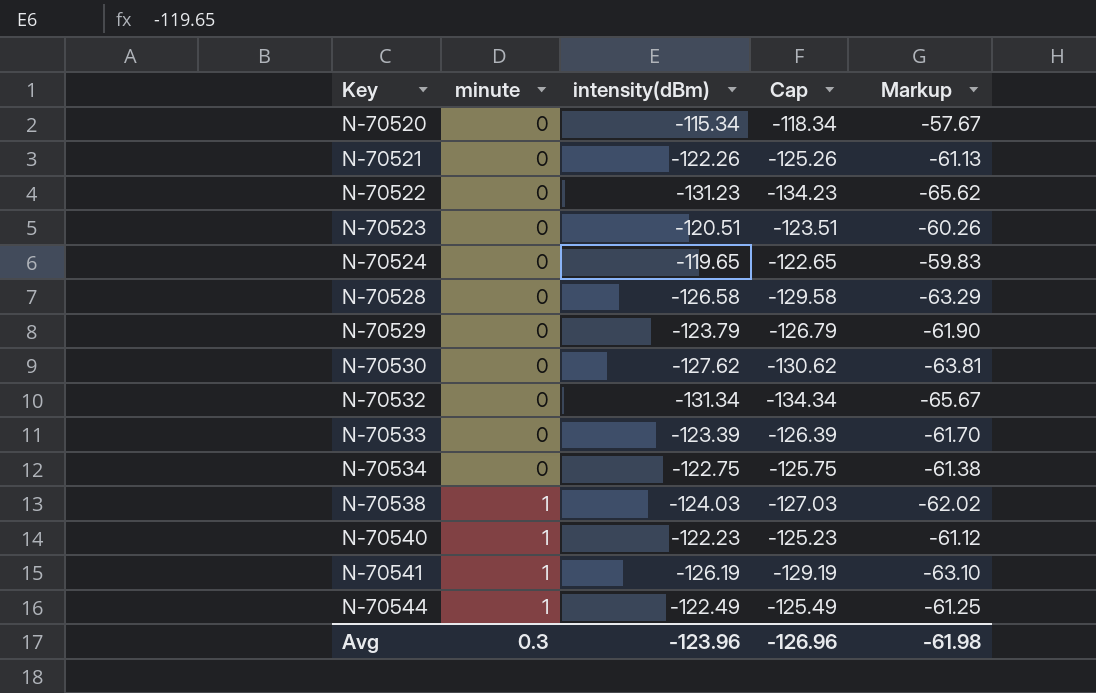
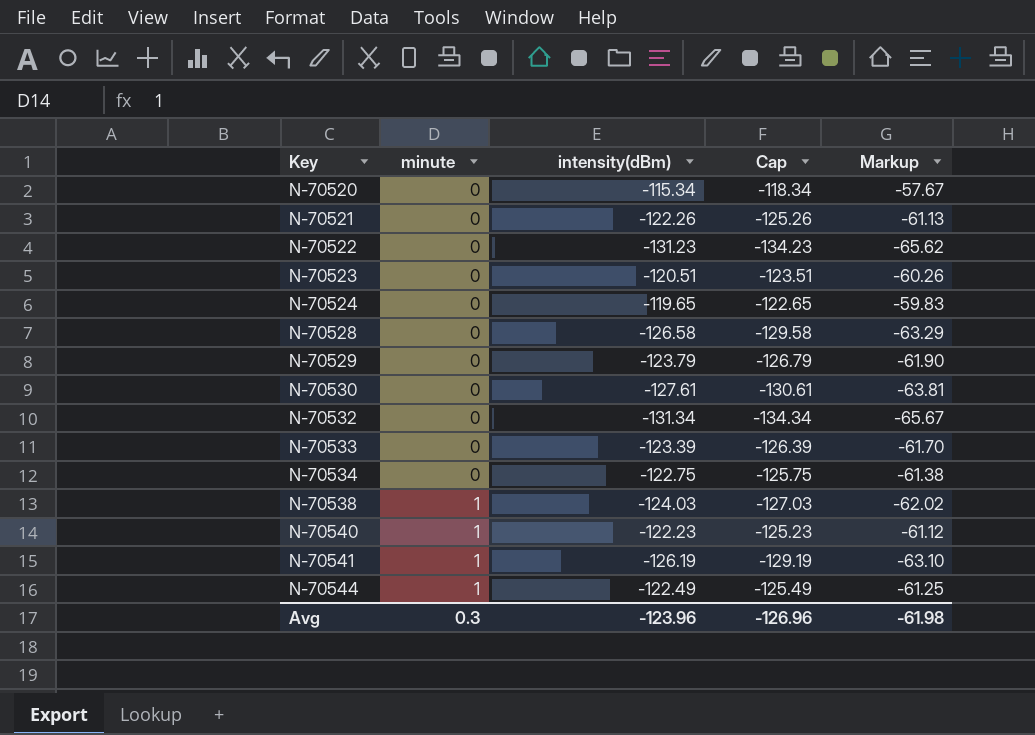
N-70530 | intensity(dBm): -127.62 -> -127.61
N-70530 | Cap: -130.62 -> -130.61

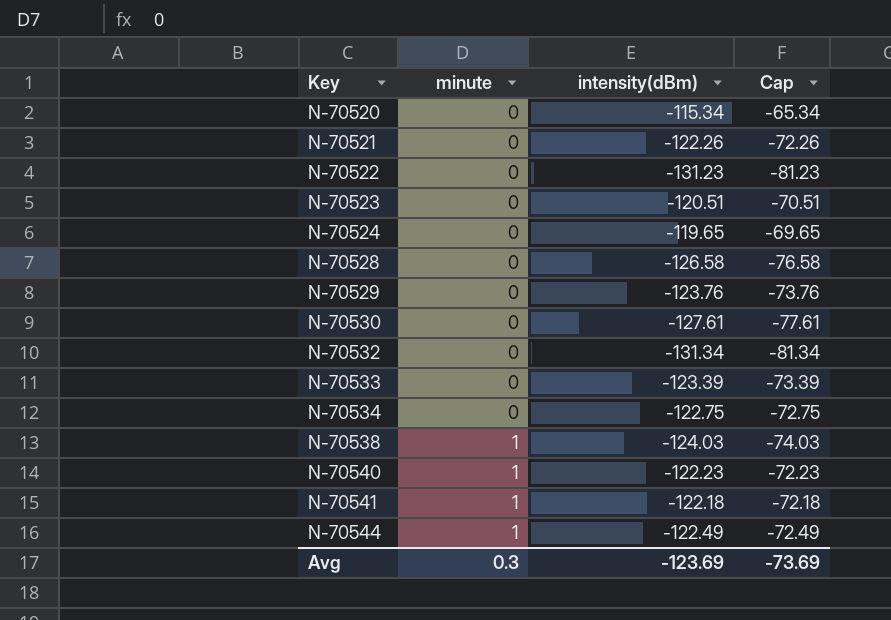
column Markup | formula: [intensity(dBm)] * 0.5 -> none
column Cap | formula: [intensity(dBm)] - 3 -> [intensity(dBm)] + 50
N-70529 | intensity(dBm): -123.79 -> -123.76
N-70541 | intensity(dBm): -126.19 -> -122.18
Avg | intensity(dBm): -123.96 -> -123.69
Avg | Cap: -126.96 -> -73.69

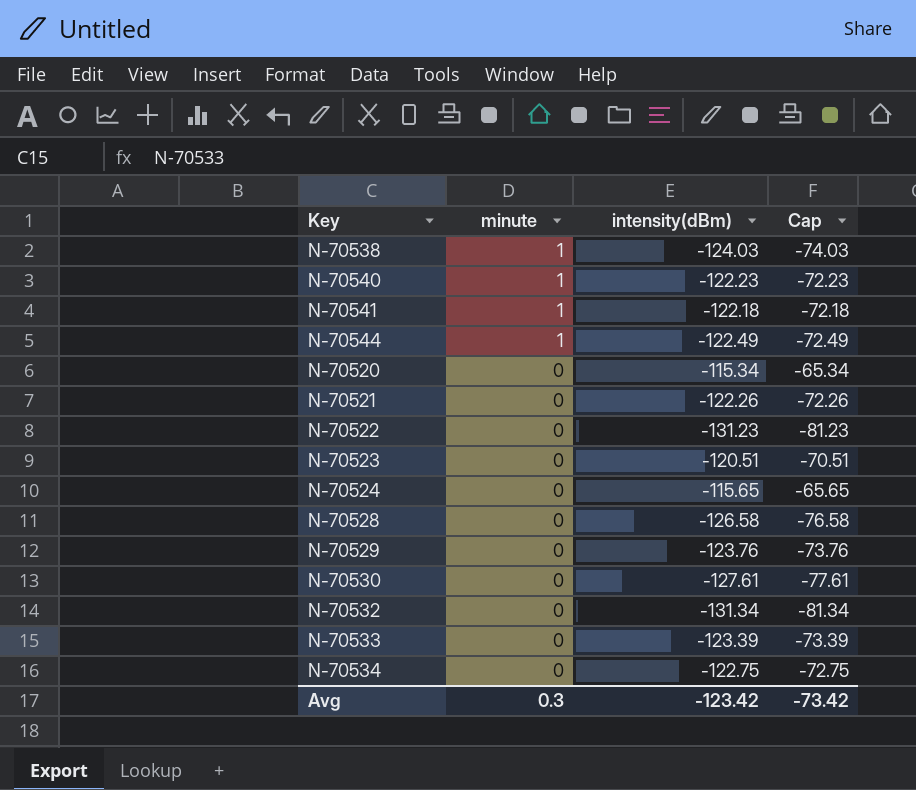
row order: Key ascending -> minute descending
N-70524 | intensity(dBm): -119.65 -> -115.65
N-70524 | Cap: -69.65 -> -65.65
Avg | intensity(dBm): -123.69 -> -123.42
Avg | Cap: -73.69 -> -73.42

